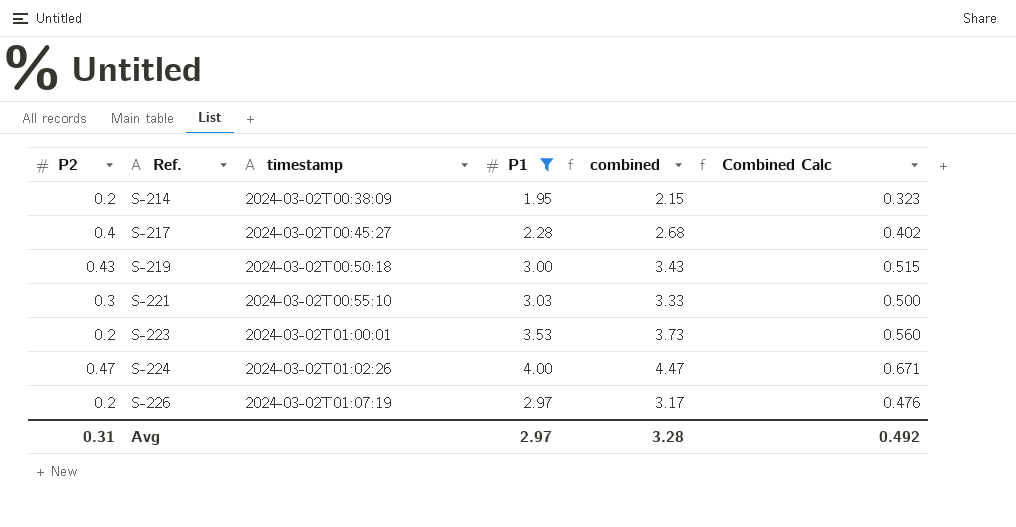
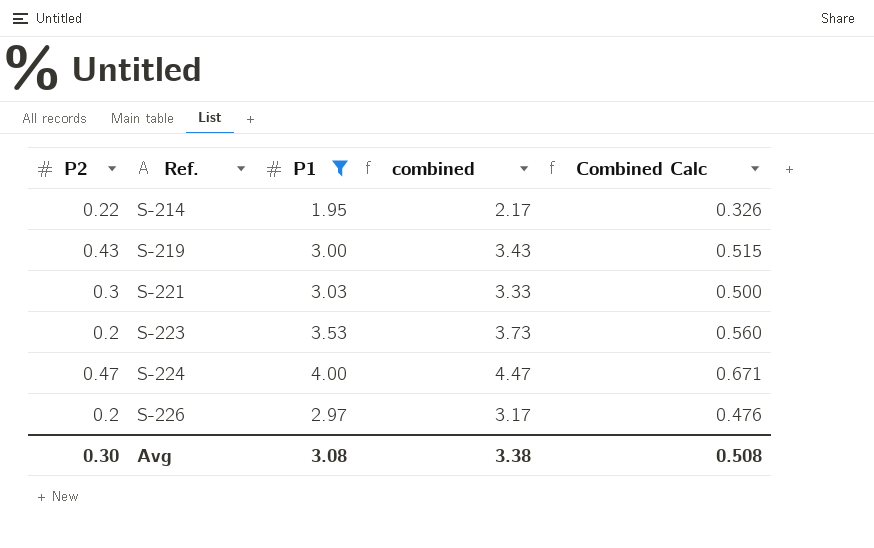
column timestamp | position: 3 -> none
row S-217: 0.4 | 2024-03-02T00:45:27 | 2.28 | 2.68 | 0.402 -> none
S-214 | P2: 0.2 -> 0.22
S-214 | combined: 2.15 -> 2.17
S-214 | Combined Calc: 0.323 -> 0.326
Avg | P2: 0.31 -> 0.30
Avg | P1: 2.97 -> 3.08
Avg | combined: 3.28 -> 3.38
Avg | Combined Calc: 0.492 -> 0.508

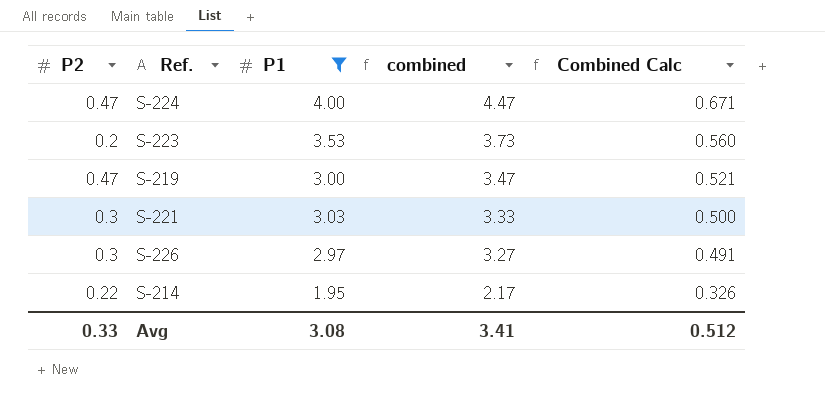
row order: Ref. ascending -> combined descending
S-219 | P2: 0.43 -> 0.47
S-219 | combined: 3.43 -> 3.47
S-219 | Combined Calc: 0.515 -> 0.521
S-226 | P2: 0.2 -> 0.3
S-226 | combined: 3.17 -> 3.27
S-226 | Combined Calc: 0.476 -> 0.491
Avg | P2: 0.30 -> 0.33
Avg | combined: 3.38 -> 3.41
Avg | Combined Calc: 0.508 -> 0.512

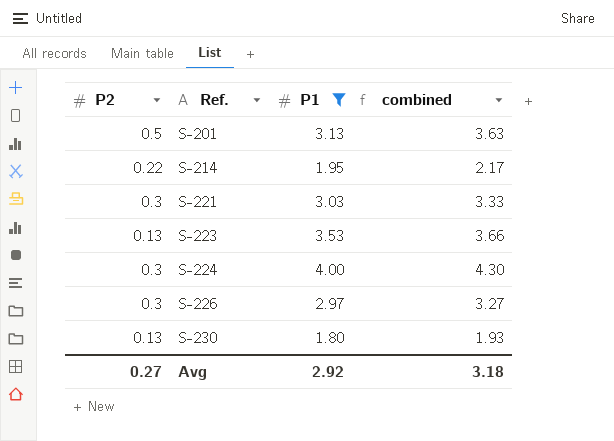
row order: combined descending -> Ref. ascending
column Combined Calc | formula: [combined] * 0.15 -> none
row S-219: 0.47 | 3.00 | 3.47 | 0.521 -> none
row S-201: none -> 0.5 | 3.13 | 3.63
S-223 | P2: 0.2 -> 0.13
S-223 | combined: 3.73 -> 3.66
S-224 | P2: 0.47 -> 0.3
S-224 | combined: 4.47 -> 4.30
row S-230: none -> 0.13 | 1.80 | 1.93
Avg | P2: 0.33 -> 0.27
Avg | P1: 3.08 -> 2.92
Avg | combined: 3.41 -> 3.18

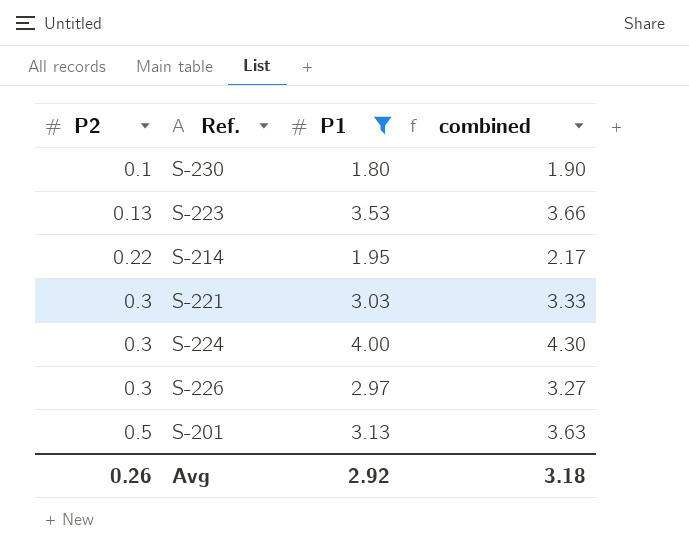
row order: Ref. ascending -> P2 ascending
S-230 | P2: 0.13 -> 0.1
S-230 | combined: 1.93 -> 1.90
Avg | P2: 0.27 -> 0.26

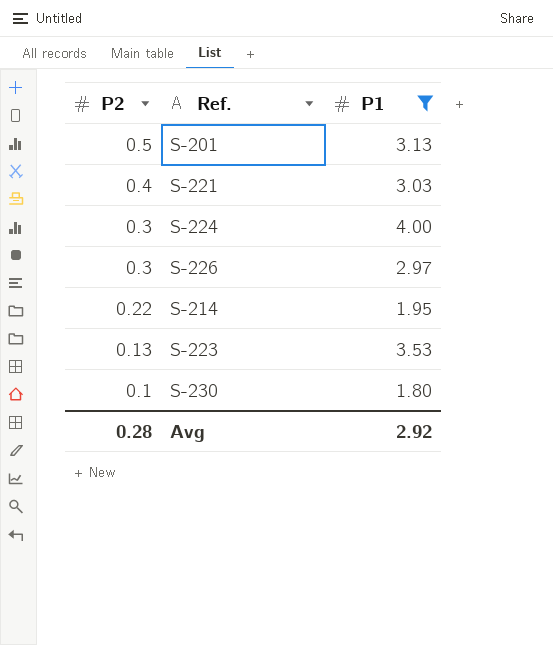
row order: P2 ascending -> P2 descending
column combined | formula: [P2] + [P1] -> none
S-221 | P2: 0.3 -> 0.4
Avg | P2: 0.26 -> 0.28

